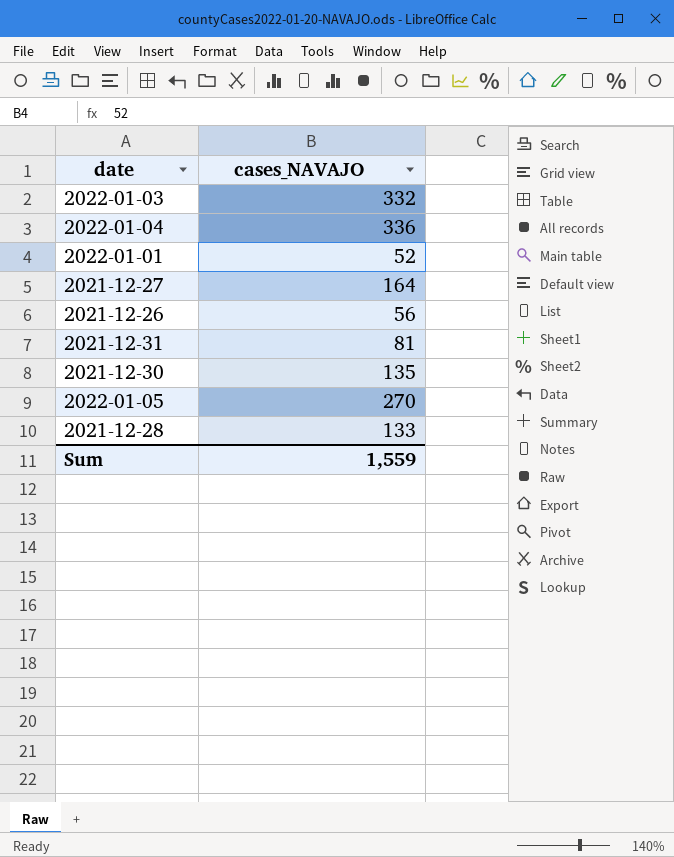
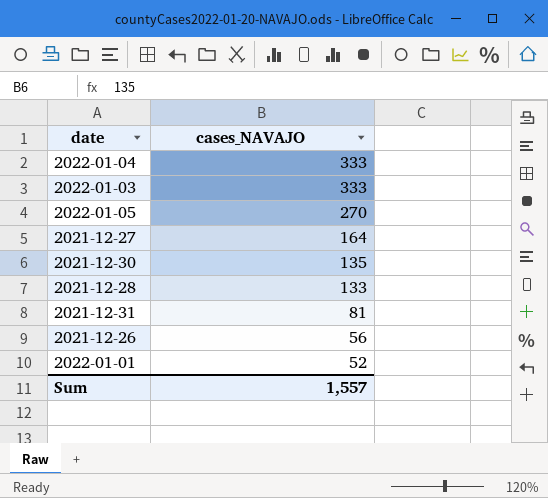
row order: none -> cases_NAVAJO descending
2022-01-04 | cases_NAVAJO: 336 -> 333
2022-01-03 | cases_NAVAJO: 332 -> 333
Sum | cases_NAVAJO: 1,559 -> 1,557

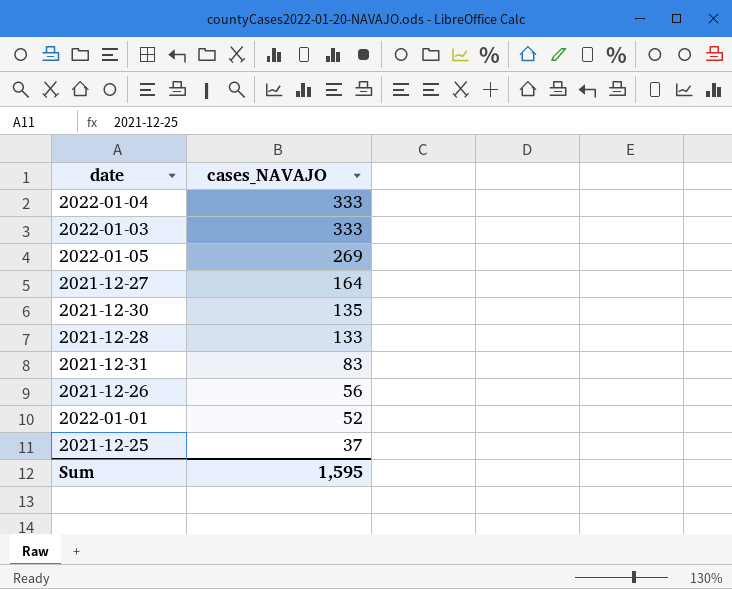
2022-01-05 | cases_NAVAJO: 270 -> 269
2021-12-31 | cases_NAVAJO: 81 -> 83
row 2021-12-25: none -> 37
Sum | cases_NAVAJO: 1,557 -> 1,595

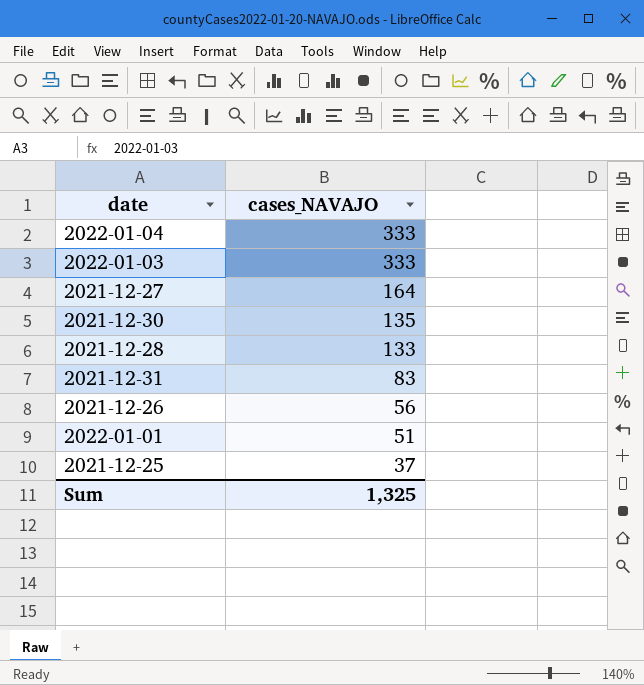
row 2022-01-05: 269 -> none
2022-01-01 | cases_NAVAJO: 52 -> 51
Sum | cases_NAVAJO: 1,595 -> 1,325

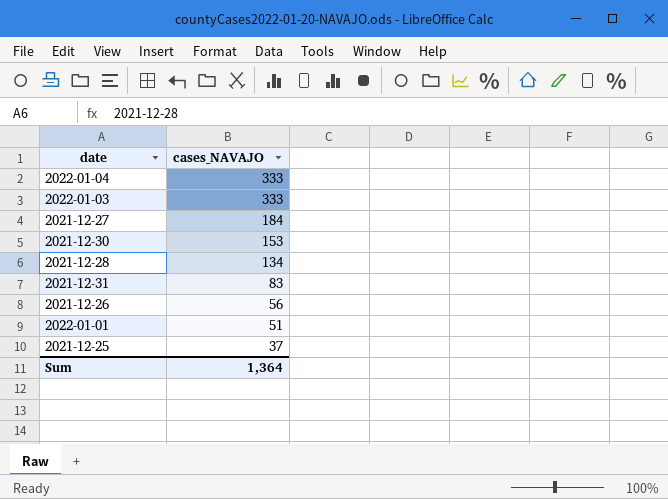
2021-12-27 | cases_NAVAJO: 164 -> 184
2021-12-30 | cases_NAVAJO: 135 -> 153
2021-12-28 | cases_NAVAJO: 133 -> 134
Sum | cases_NAVAJO: 1,325 -> 1,364

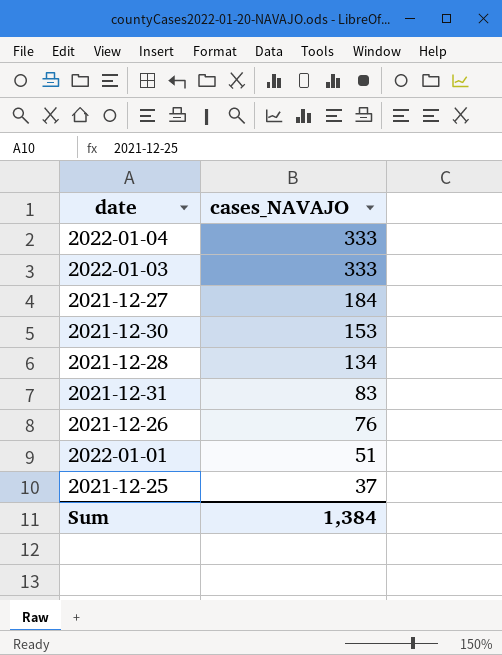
2021-12-26 | cases_NAVAJO: 56 -> 76
Sum | cases_NAVAJO: 1,364 -> 1,384

